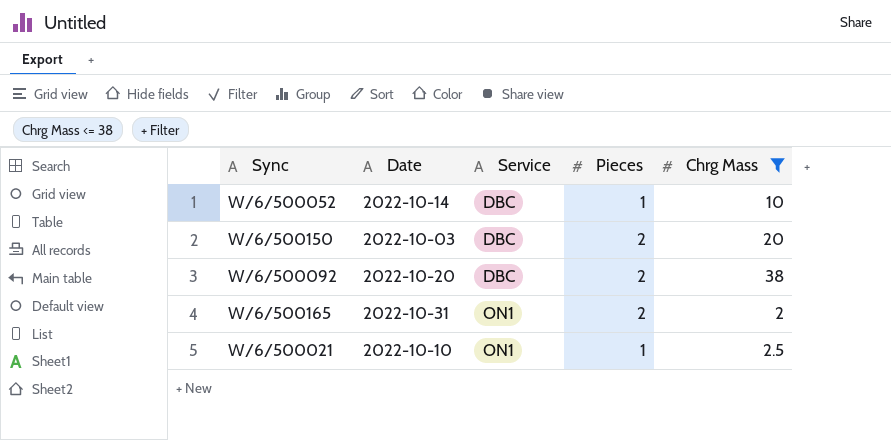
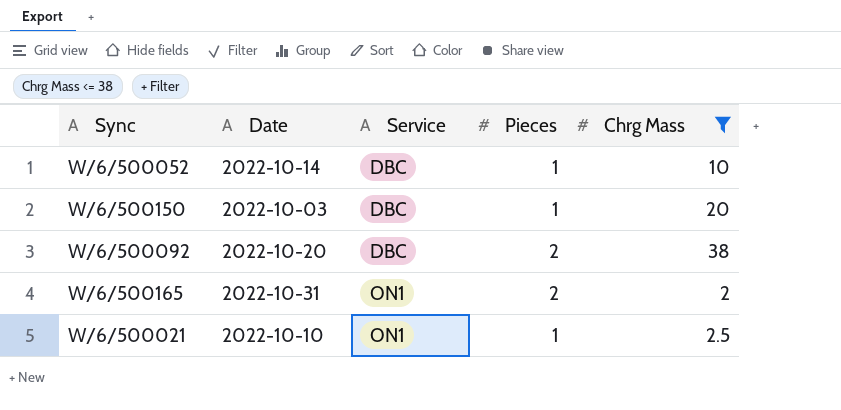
W/6/500150 | Pieces: 2 -> 1

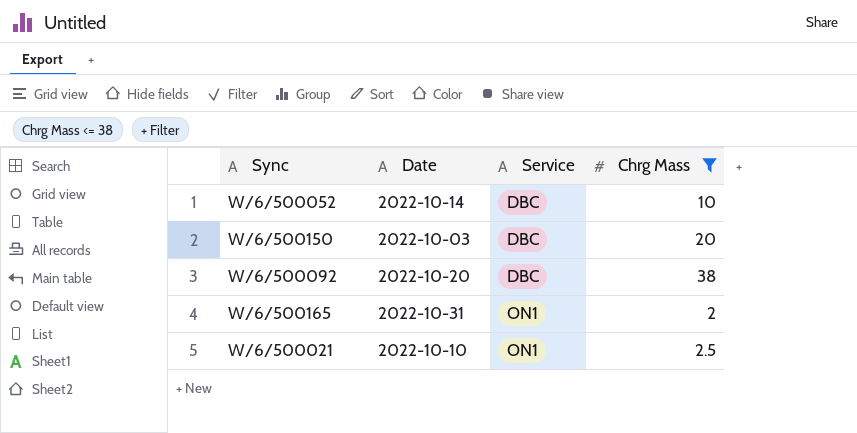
column Pieces | position: 4 -> none

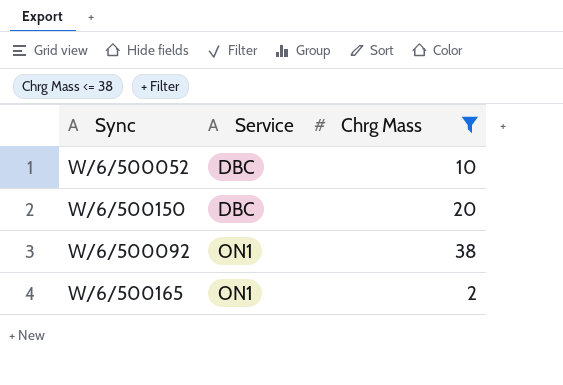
column Date | position: 2 -> none
row W/6/500021: 2022-10-10 | ON1 | 2.5 -> none
W/6/500092 | Service: DBC -> ON1

